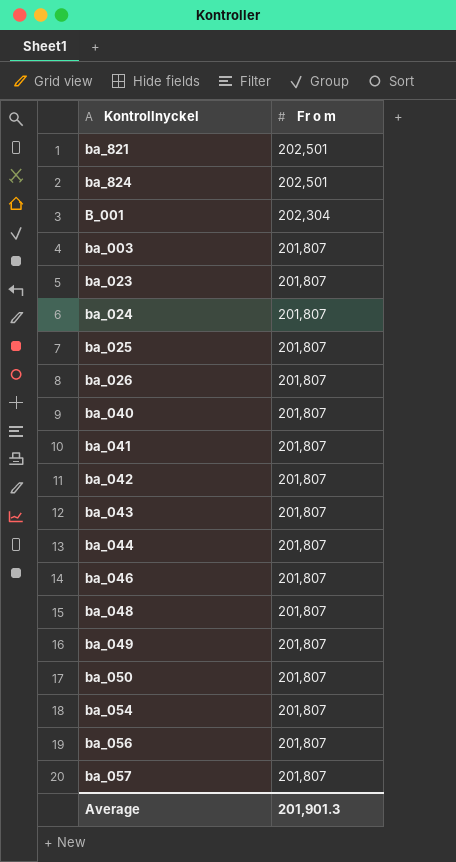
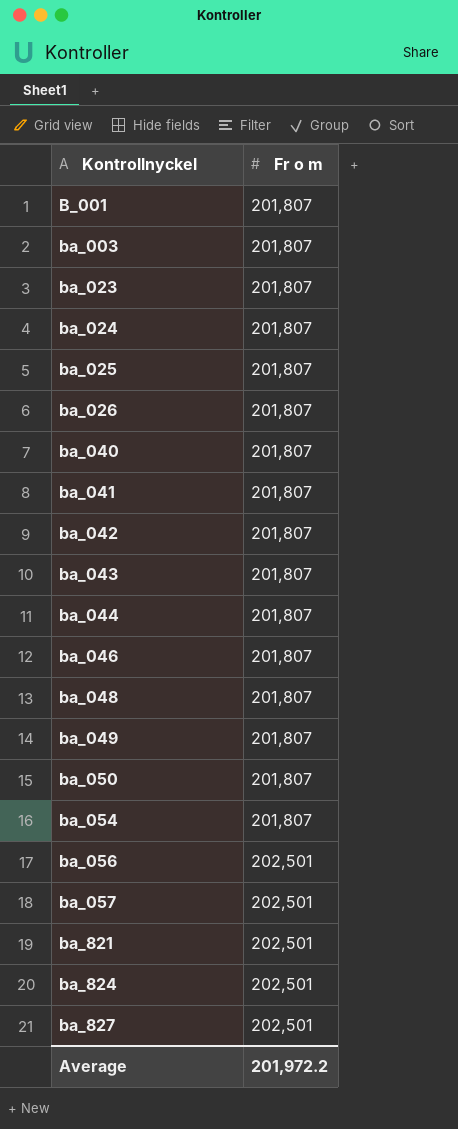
row order: Fr o m descending -> Kontrollnyckel ascending
B_001 | Fr o m: 202,304 -> 201,807
ba_056 | Fr o m: 201,807 -> 202,501
ba_057 | Fr o m: 201,807 -> 202,501
row ba_827: none -> 202,501
Average | Fr o m: 201,901.3 -> 201,972.2

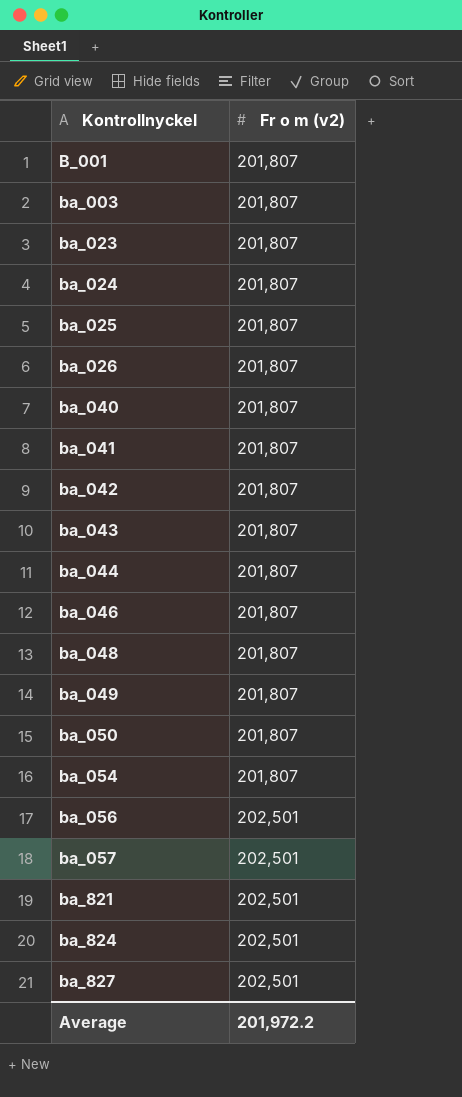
column name: Fr o m -> Fr o m (v2)

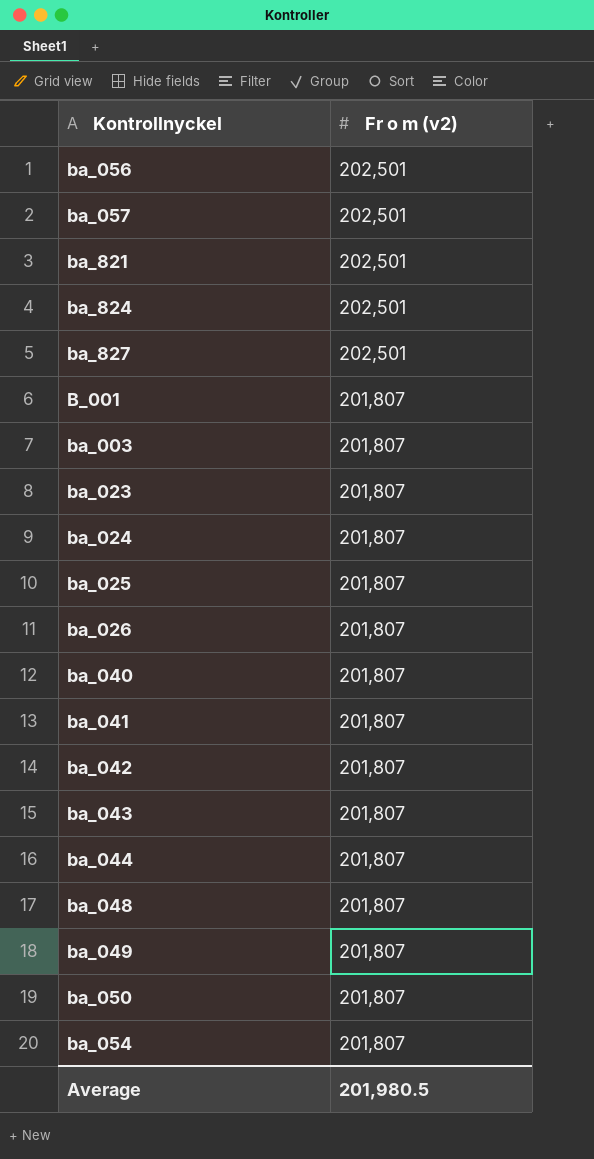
row order: Kontrollnyckel ascending -> Fr o m (v2) descending
row ba_046: 201,807 -> none
Average | Fr o m (v2): 201,972.2 -> 201,980.5

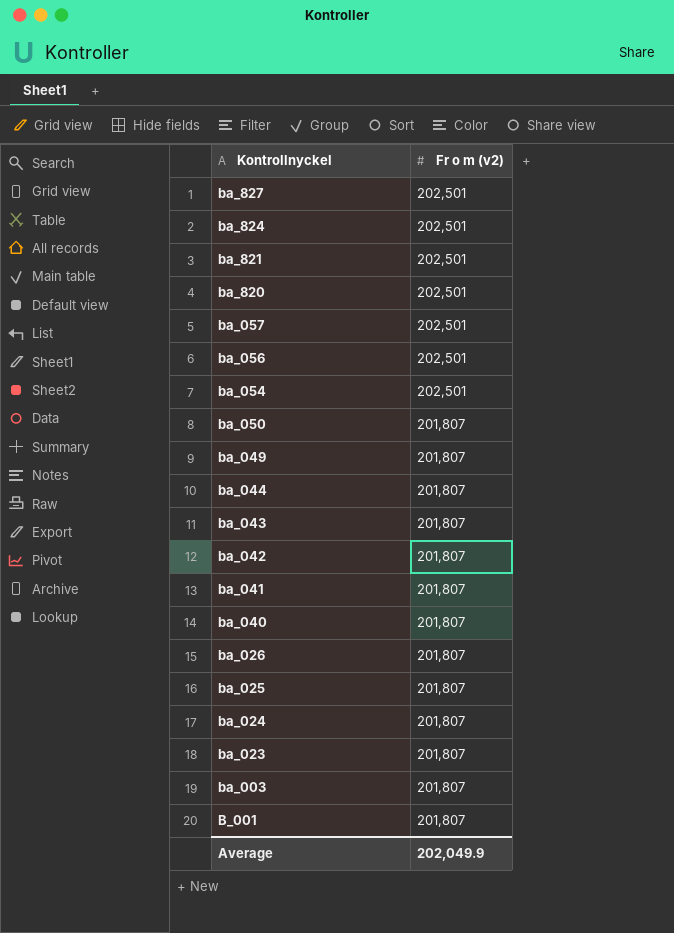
row order: Fr o m (v2) descending -> Kontrollnyckel descending
row ba_048: 201,807 -> none
row ba_820: none -> 202,501
ba_054 | Fr o m (v2): 201,807 -> 202,501
Average | Fr o m (v2): 201,980.5 -> 202,049.9

